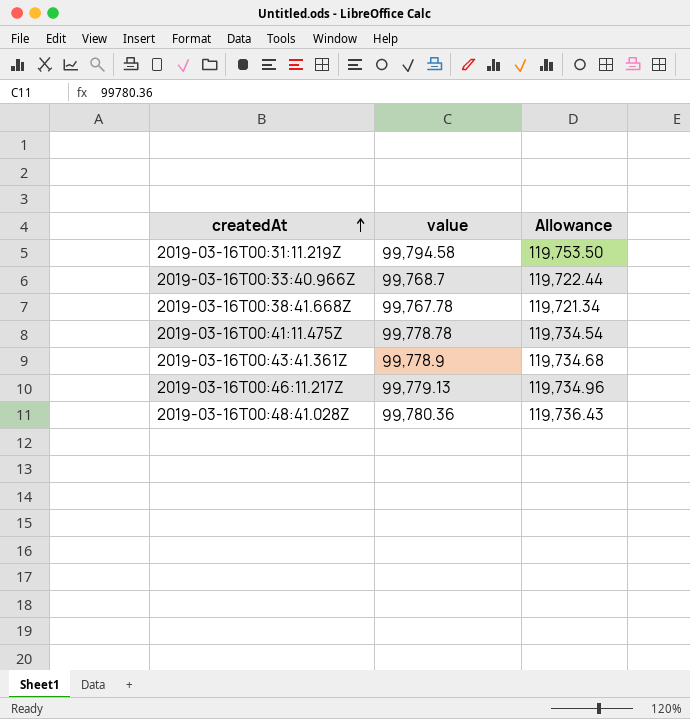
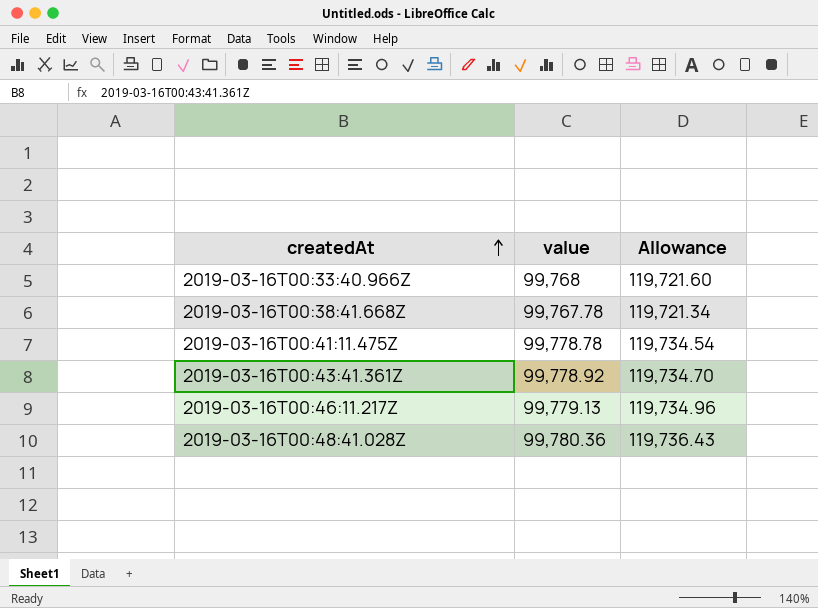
row 2019-03-16T00:31:11.219Z: 99,794.58 | 119,753.50 -> none
2019-03-16T00:33:40.966Z | value: 99,768.7 -> 99,768
2019-03-16T00:33:40.966Z | Allowance: 119,722.44 -> 119,721.60
2019-03-16T00:43:41.361Z | value: 99,778.9 -> 99,778.92
2019-03-16T00:43:41.361Z | Allowance: 119,734.68 -> 119,734.70

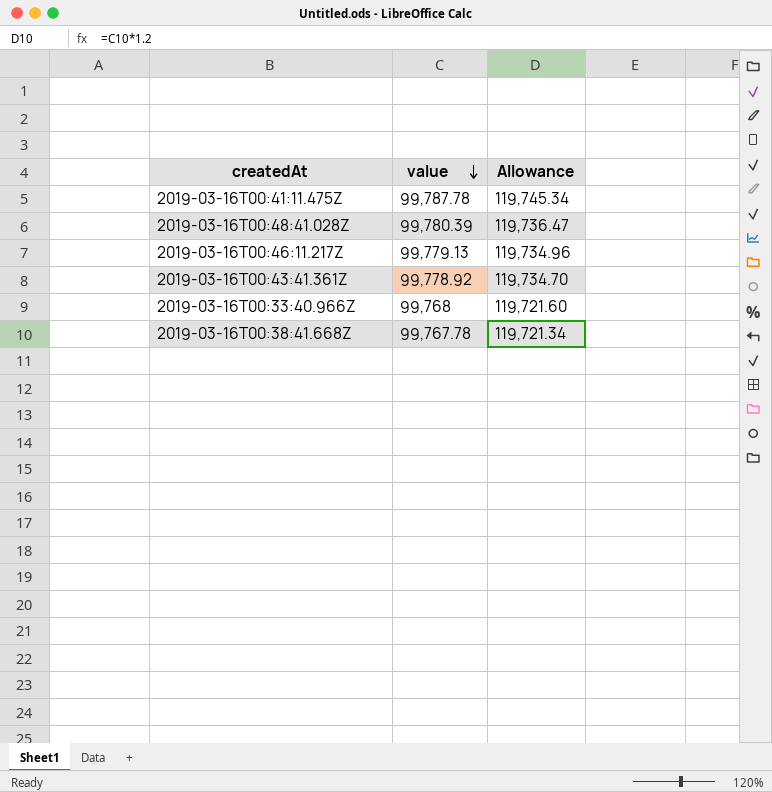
row order: createdAt ascending -> value descending
2019-03-16T00:41:11.475Z | value: 99,778.78 -> 99,787.78
2019-03-16T00:41:11.475Z | Allowance: 119,734.54 -> 119,745.34
2019-03-16T00:48:41.028Z | value: 99,780.36 -> 99,780.39
2019-03-16T00:48:41.028Z | Allowance: 119,736.43 -> 119,736.47

